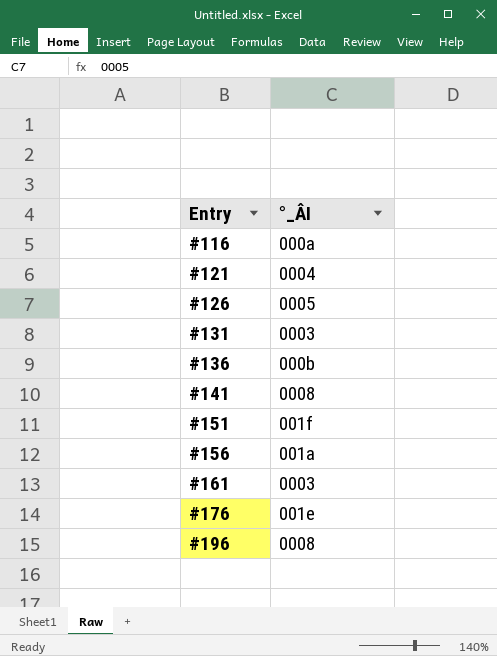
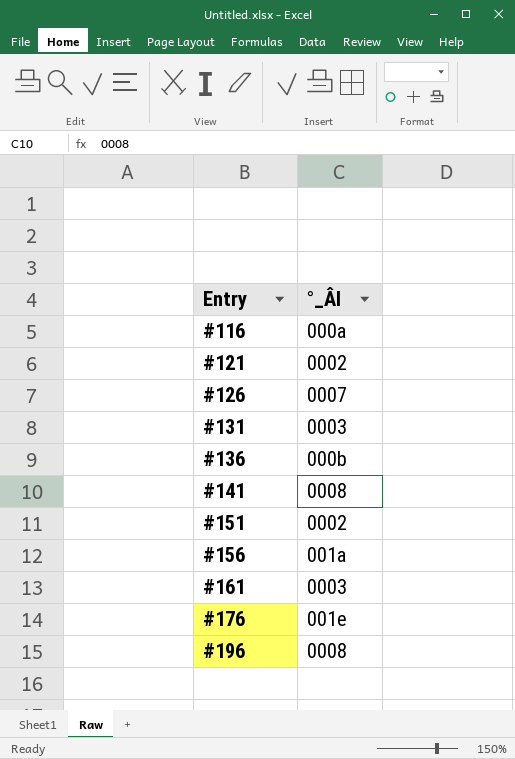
#121 | °_ÂI: 0004 -> 0002
#126 | °_ÂI: 0005 -> 0007
#151 | °_ÂI: 001f -> 0002

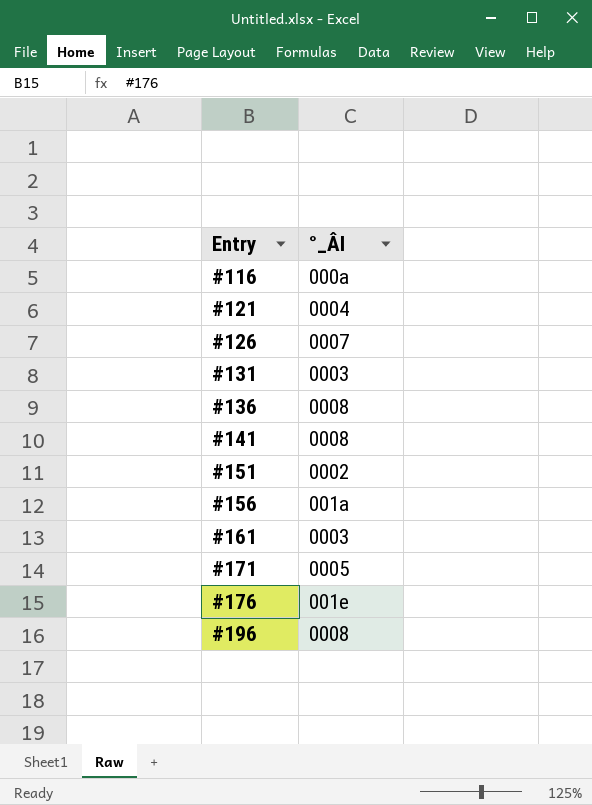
#121 | °_ÂI: 0002 -> 0004
#136 | °_ÂI: 000b -> 0008
row #171: none -> 0005

